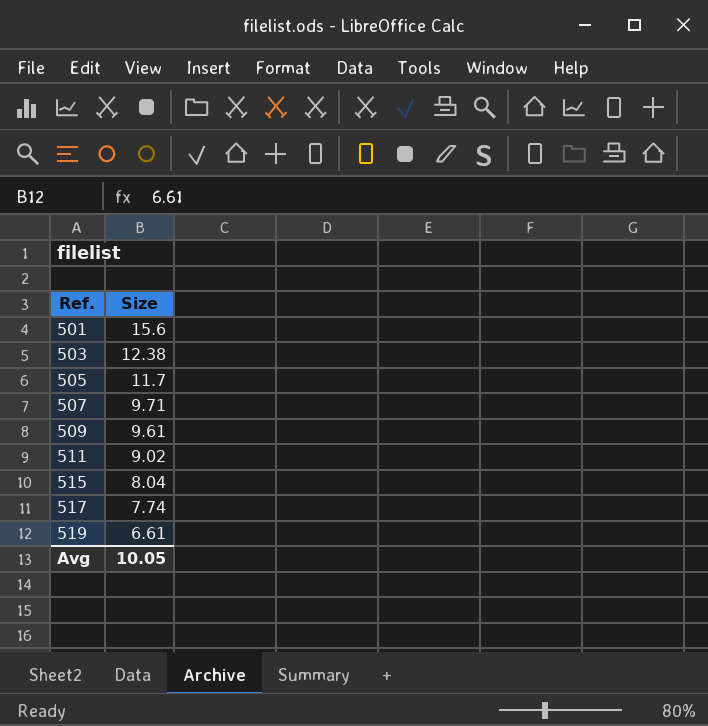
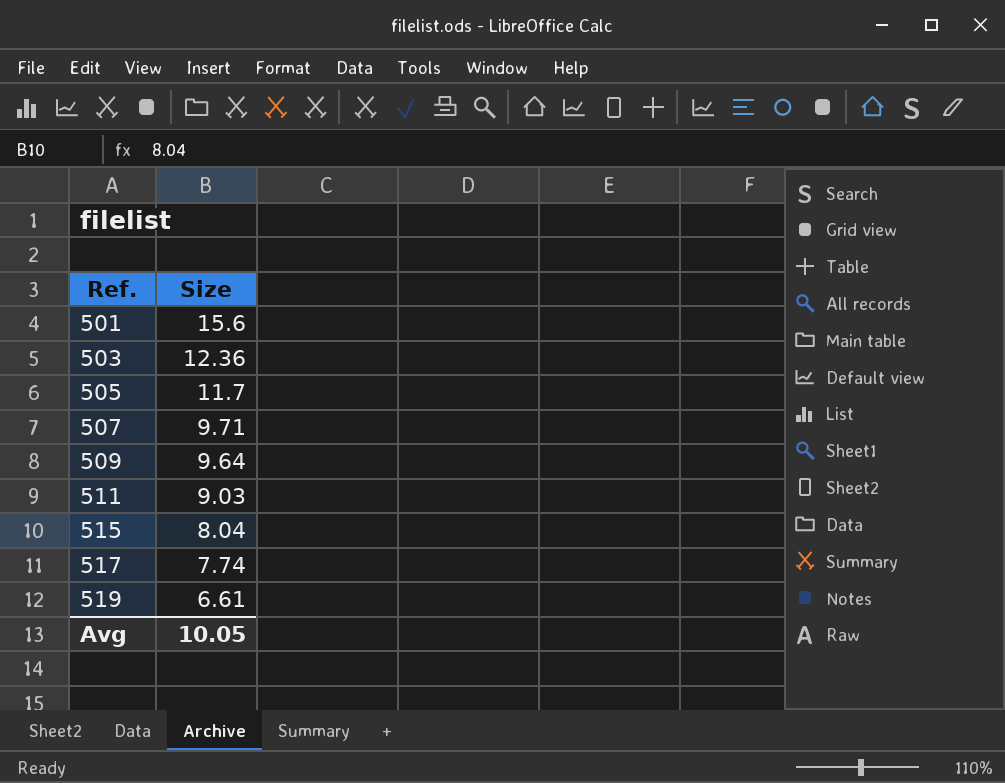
503 | Size: 12.38 -> 12.36
509 | Size: 9.61 -> 9.64
511 | Size: 9.02 -> 9.03

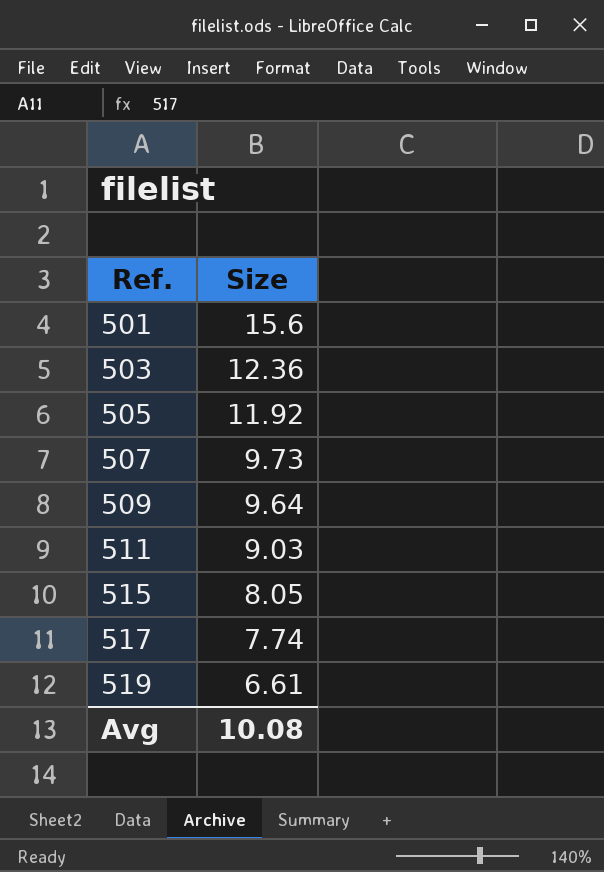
505 | Size: 11.7 -> 11.92
507 | Size: 9.71 -> 9.73
515 | Size: 8.04 -> 8.05
Avg | Size: 10.05 -> 10.08

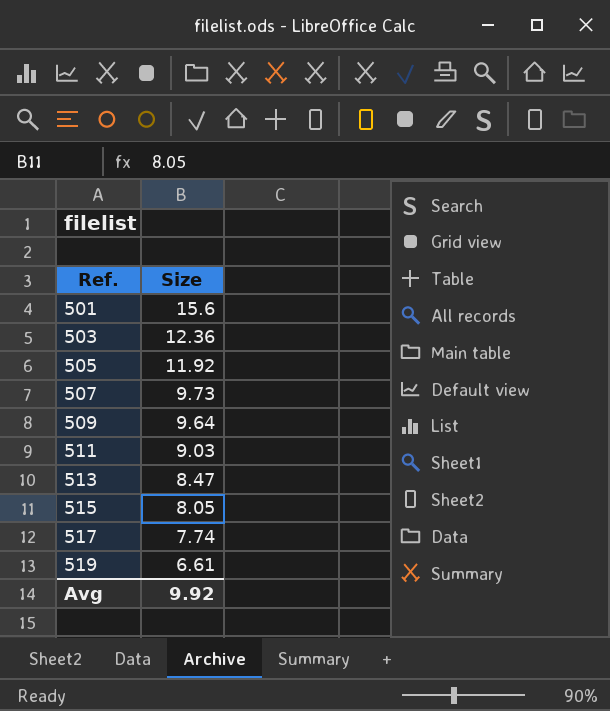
row 513: none -> 8.47
Avg | Size: 10.08 -> 9.92

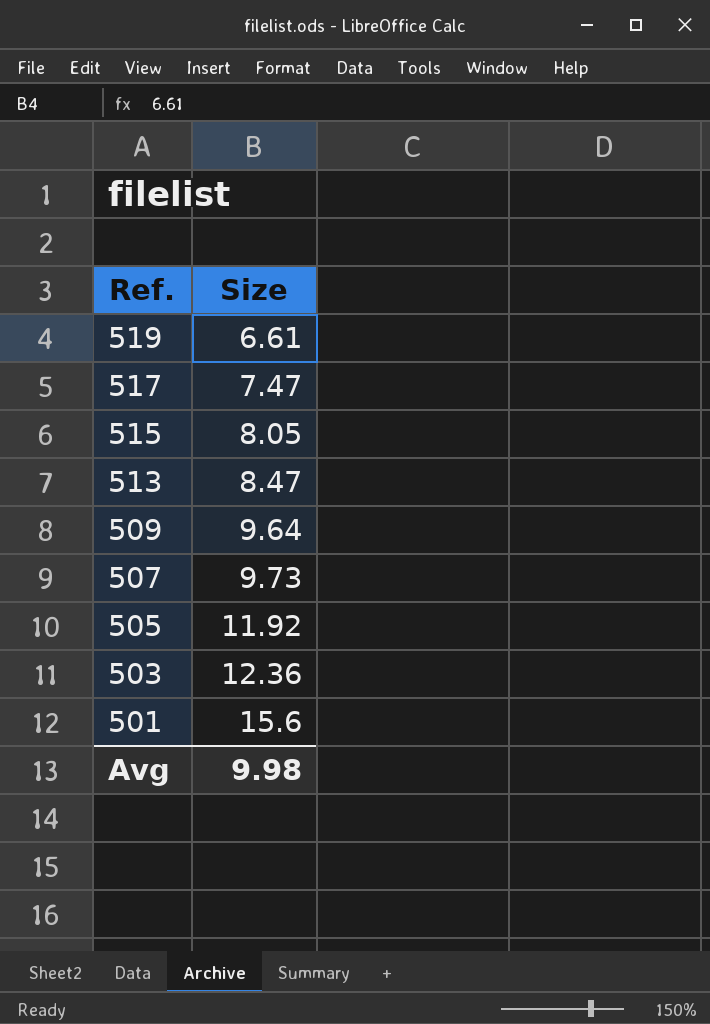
row order: Ref. ascending -> Ref. descending
row 511: 9.03 -> none
517 | Size: 7.74 -> 7.47
Avg | Size: 9.92 -> 9.98

